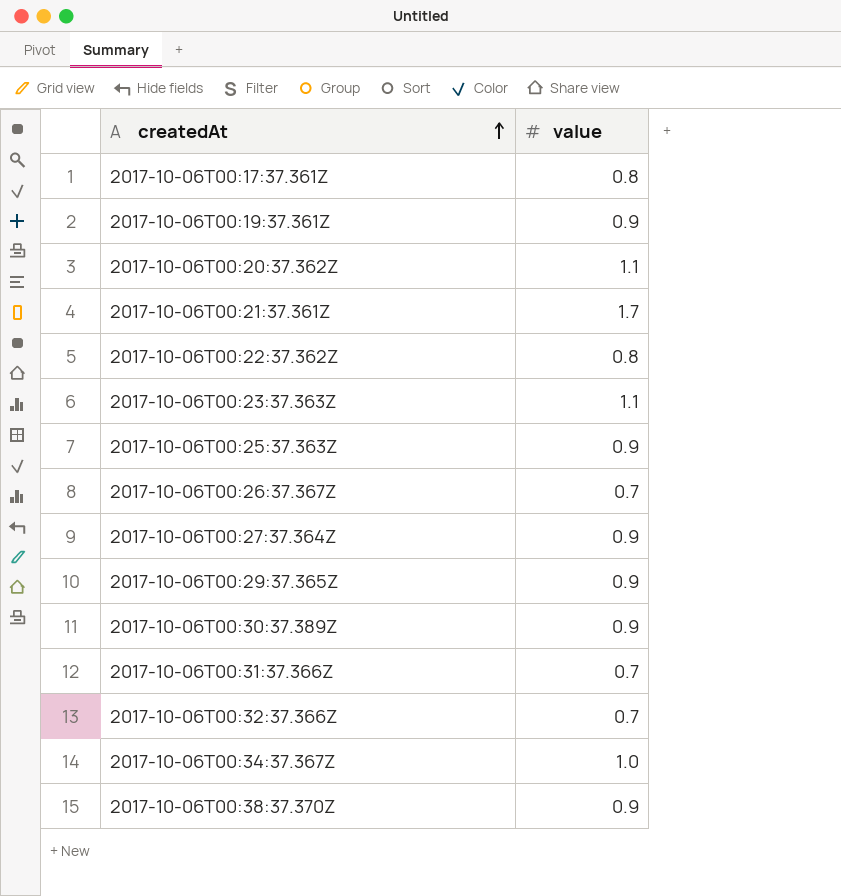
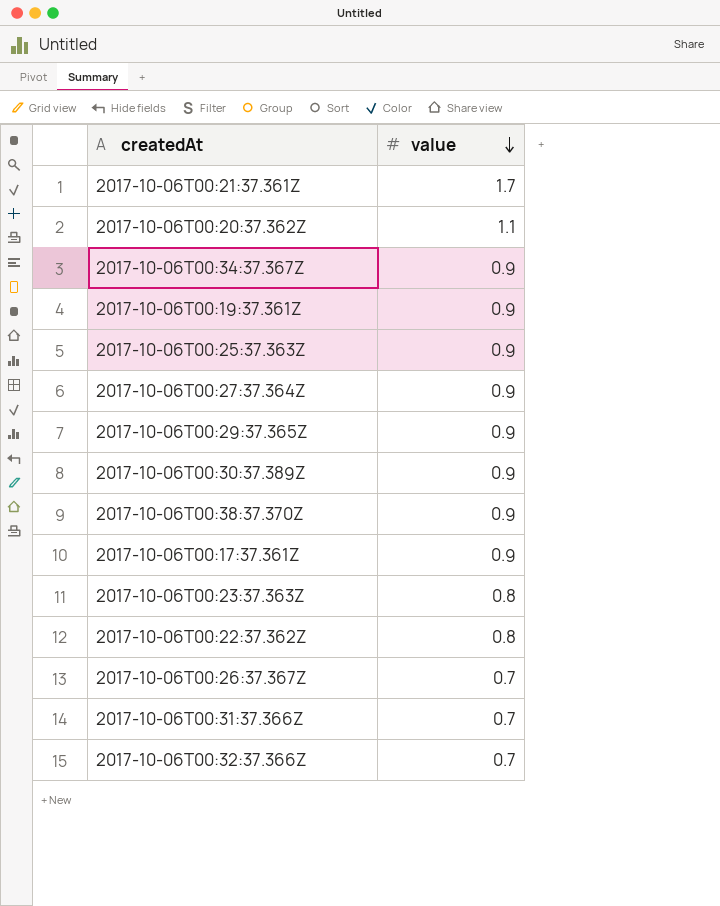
row order: createdAt ascending -> value descending
2017-10-06T00:34:37.367Z | value: 1.0 -> 0.9
2017-10-06T00:17:37.361Z | value: 0.8 -> 0.9
2017-10-06T00:23:37.363Z | value: 1.1 -> 0.8

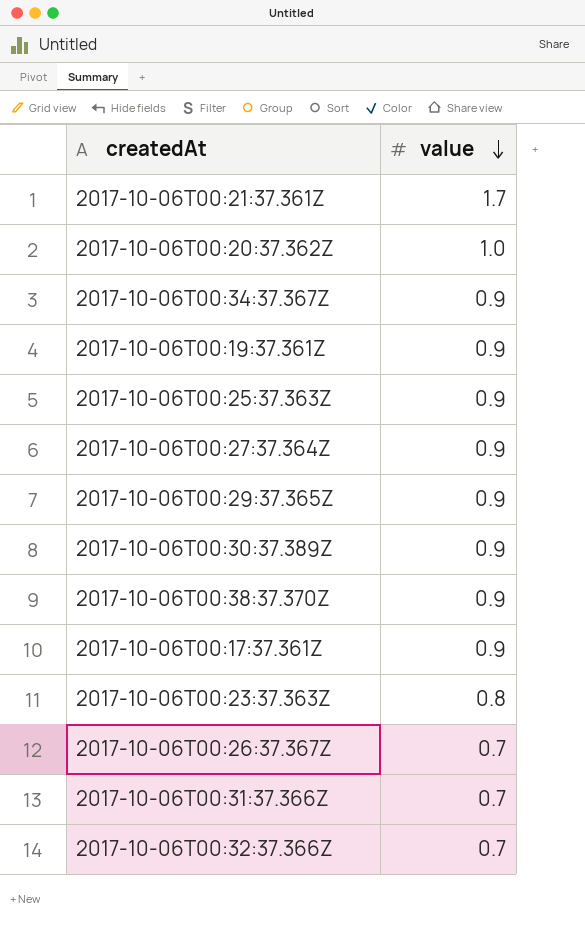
row 2017-10-06T00:22:37.362Z: 0.8 -> none
2017-10-06T00:20:37.362Z | value: 1.1 -> 1.0

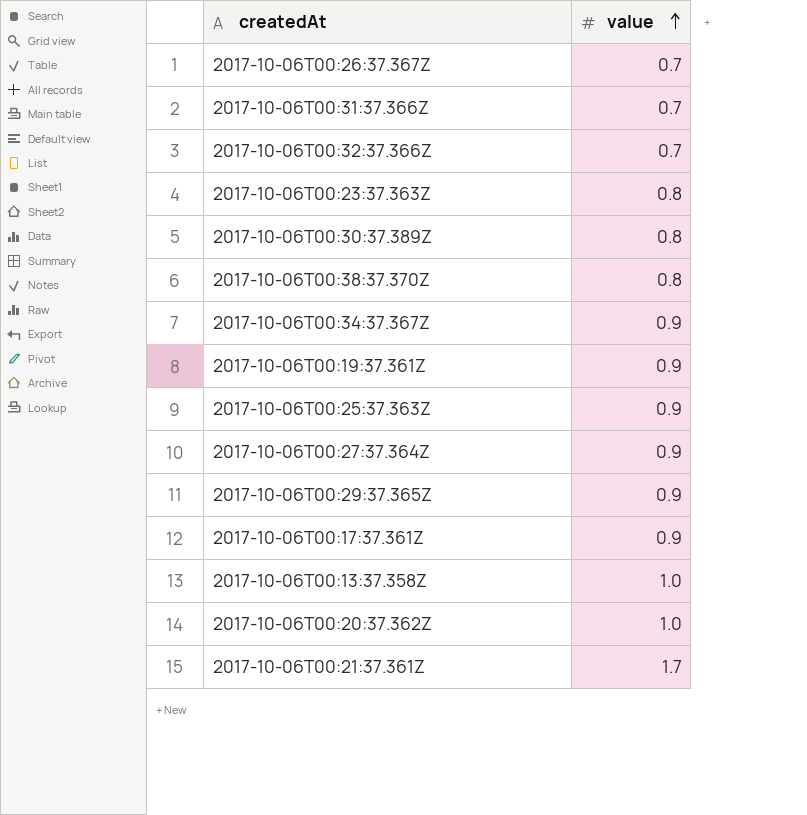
row order: value descending -> value ascending
2017-10-06T00:30:37.389Z | value: 0.9 -> 0.8
2017-10-06T00:38:37.370Z | value: 0.9 -> 0.8
row 2017-10-06T00:13:37.358Z: none -> 1.0

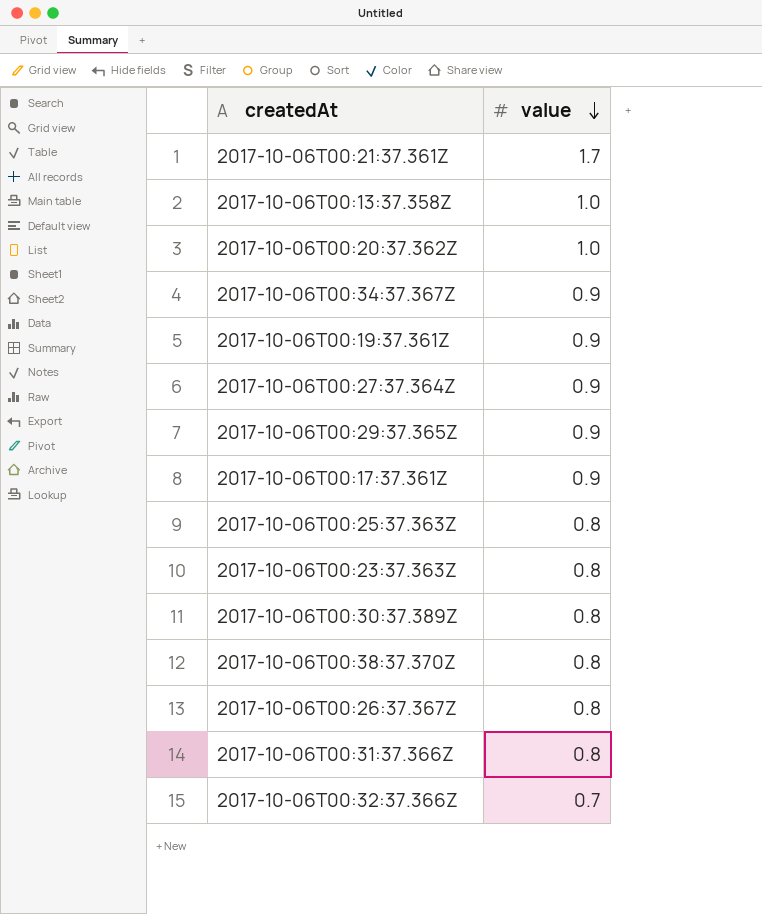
row order: value ascending -> value descending
2017-10-06T00:25:37.363Z | value: 0.9 -> 0.8
2017-10-06T00:26:37.367Z | value: 0.7 -> 0.8
2017-10-06T00:31:37.366Z | value: 0.7 -> 0.8

